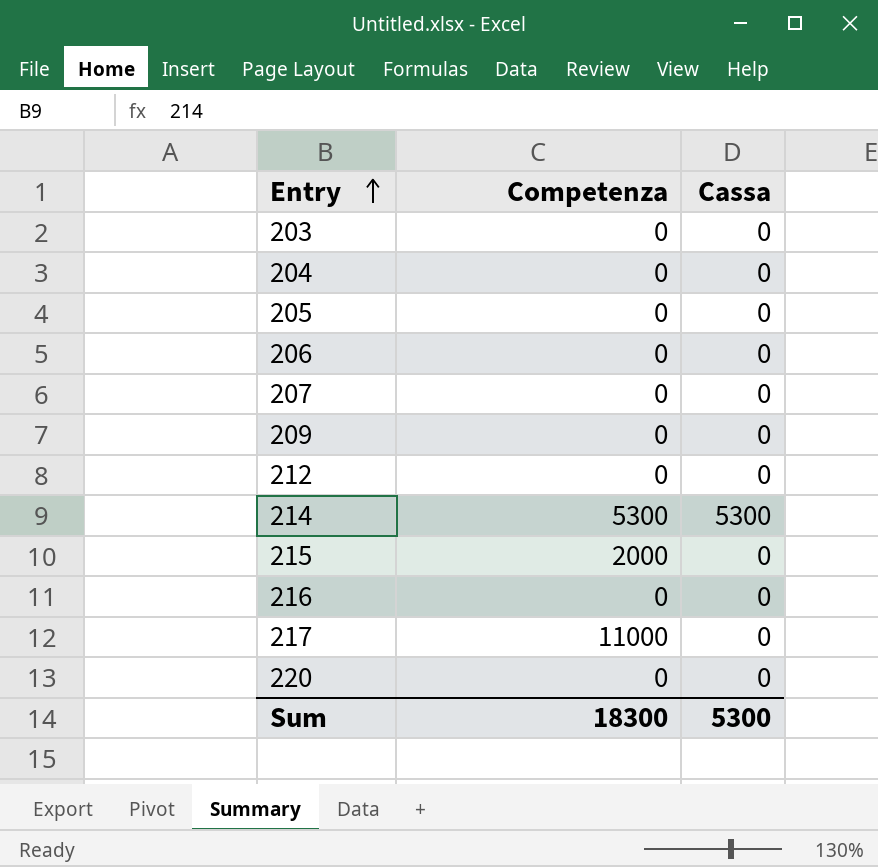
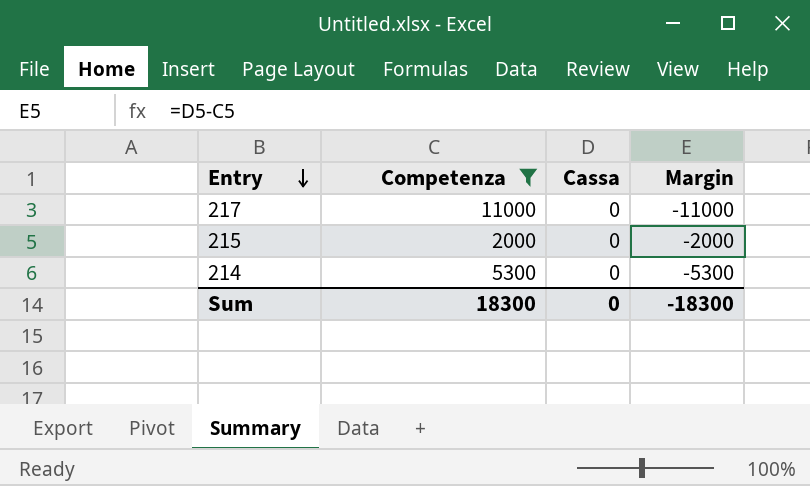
filter: none -> Competenza != 0
row order: Entry ascending -> Entry descending
column Margin | formula: none -> [Cassa] - [Competenza]
214 | Cassa: 5300 -> 0
Sum | Cassa: 5300 -> 0

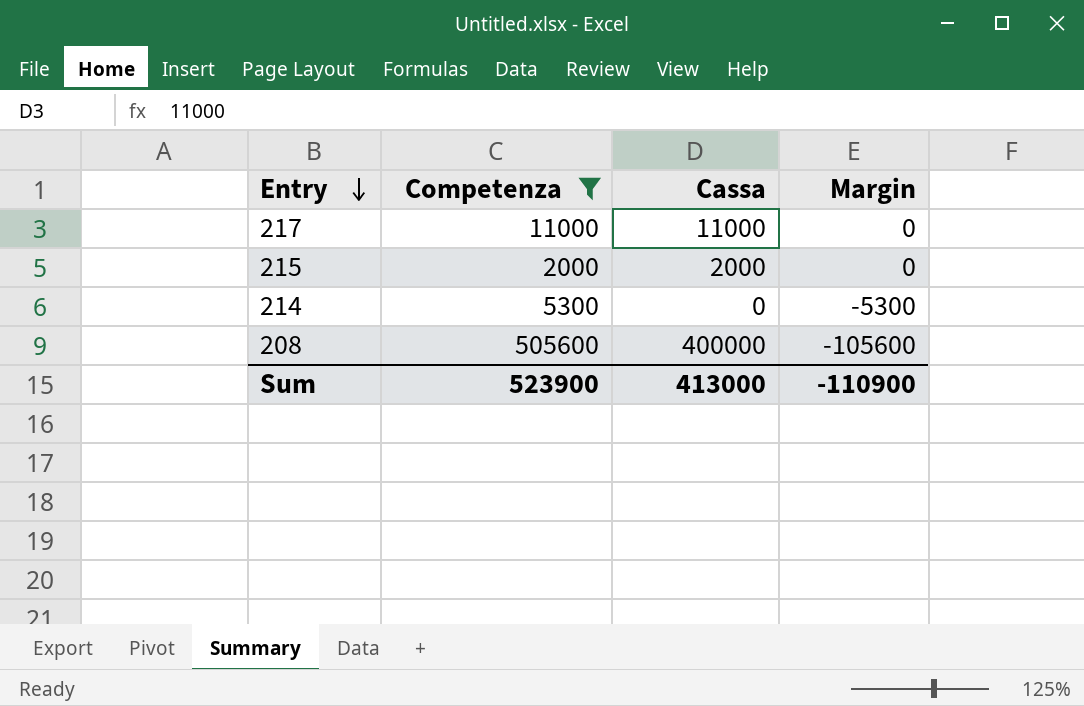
217 | Cassa: 0 -> 11000
217 | Margin: -11000 -> 0
215 | Cassa: 0 -> 2000
215 | Margin: -2000 -> 0
row 208: none -> 505600 | 400000 | -105600
Sum | Competenza: 18300 -> 523900
Sum | Cassa: 0 -> 413000
Sum | Margin: -18300 -> -110900

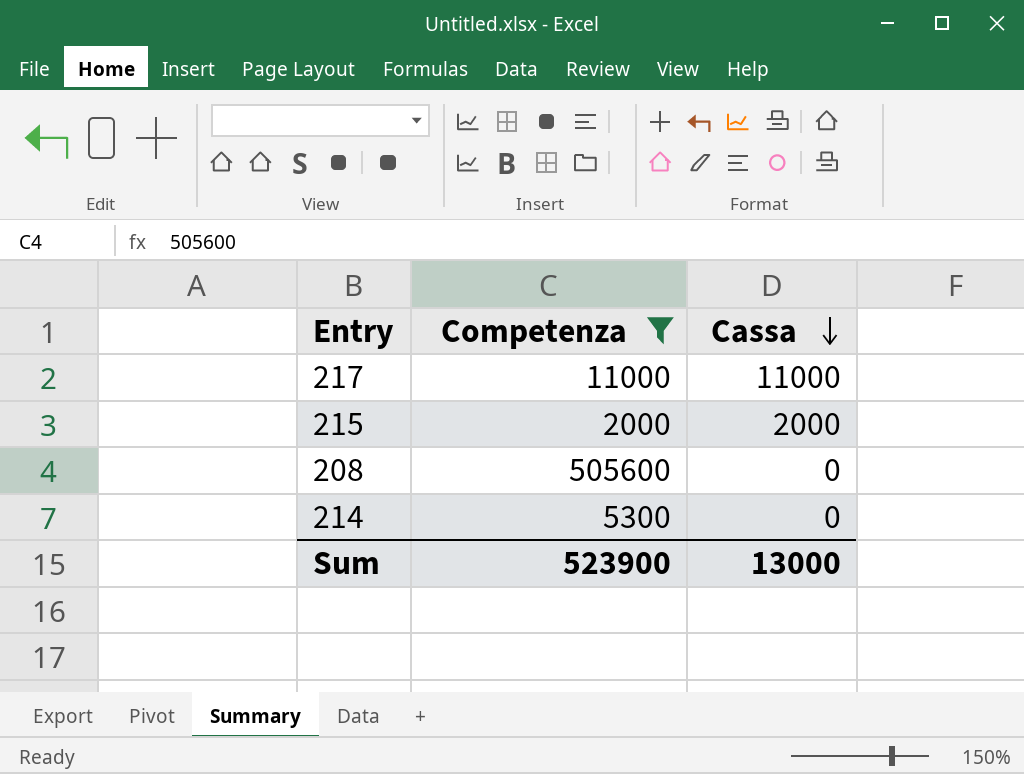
row order: Entry descending -> Cassa descending
column Margin | formula: [Cassa] - [Competenza] -> none
208 | Cassa: 400000 -> 0
Sum | Cassa: 413000 -> 13000

